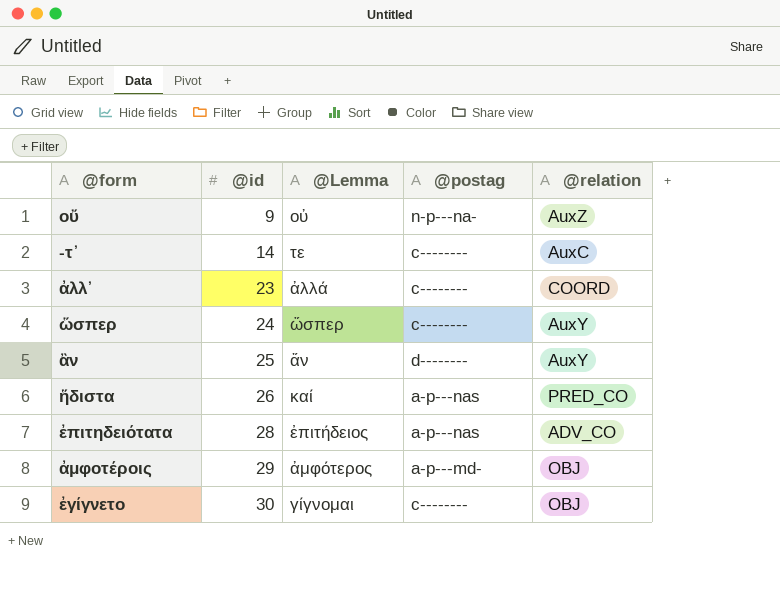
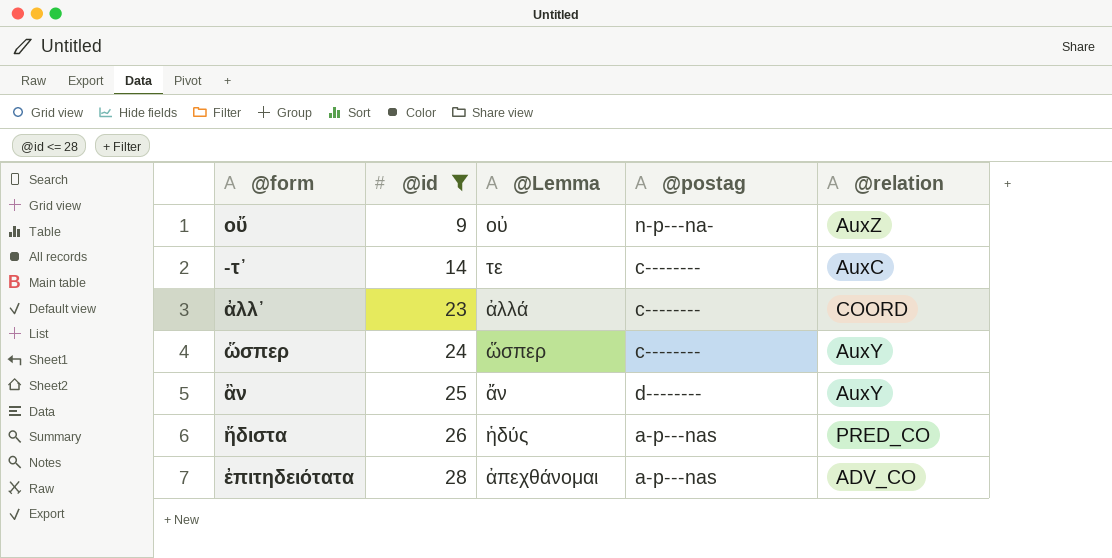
filter: none -> @id <= 28
ἥδιστα | @Lemma: καί -> ἡδύς
ἐπιτηδειότατα | @Lemma: ἐπιτήδειος -> ἀπεχθάνομαι

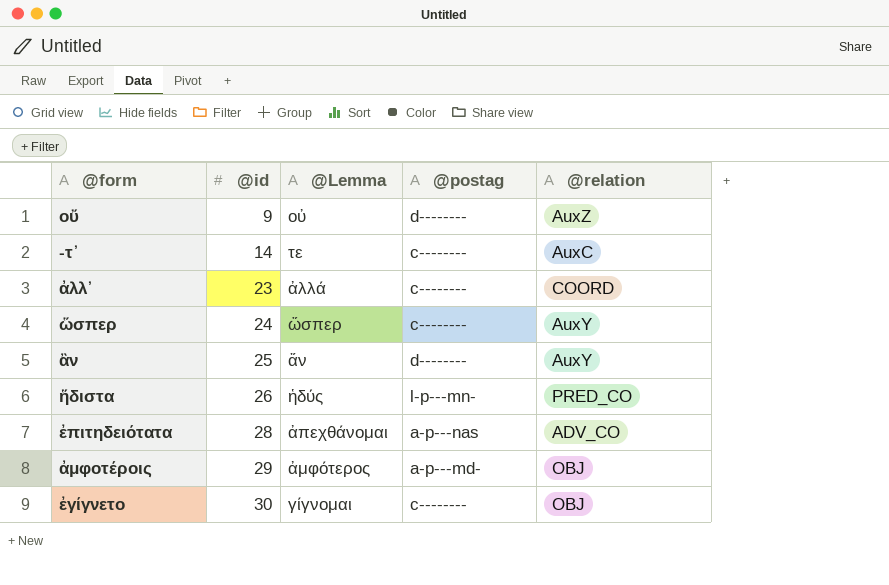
filter: @id <= 28 -> none
οὔ | @postag: n-p---na- -> d--------
ἥδιστα | @postag: a-p---nas -> l-p---mn-

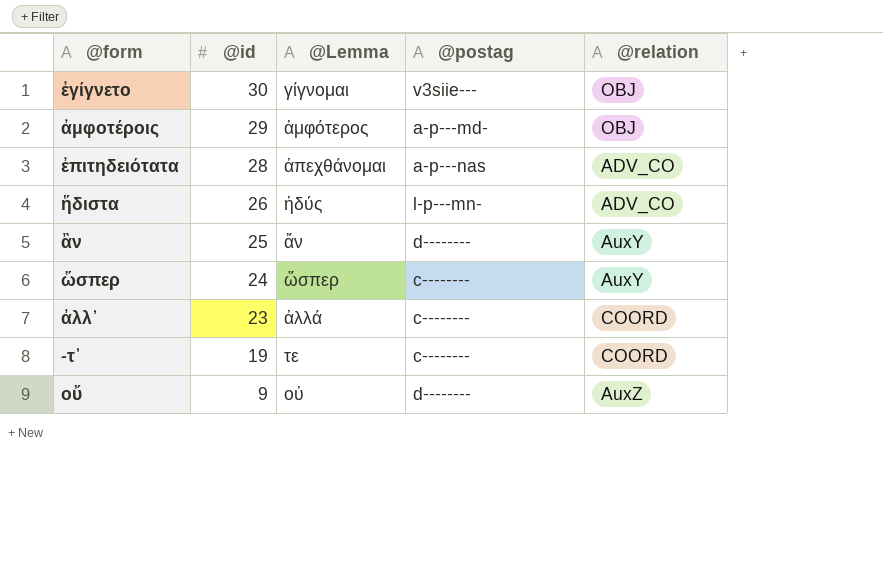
row order: @id ascending -> @id descending
ἐγίγνετο | @postag: c-------- -> v3siie---
ἥδιστα | @relation: PRED_CO -> ADV_CO
-τ᾽ | @id: 14 -> 19
-τ᾽ | @relation: AuxC -> COORD

